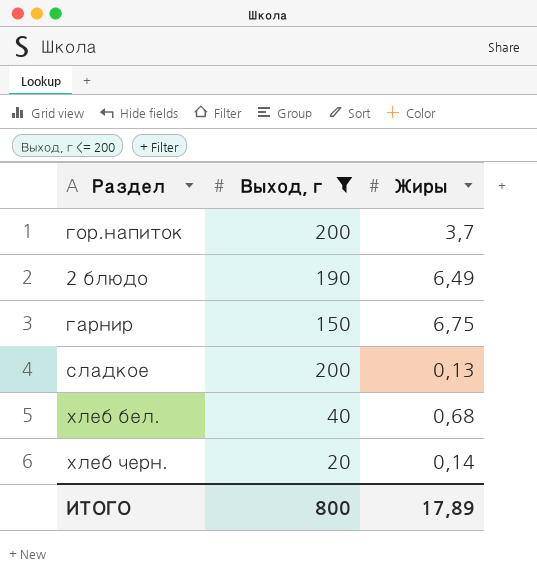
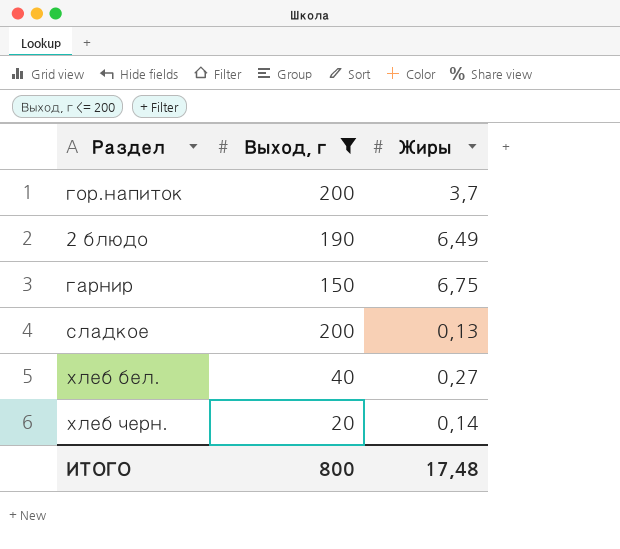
хлеб бел. | Жиры: 0,68 -> 0,27
ИТОГО | Жиры: 17,89 -> 17,48

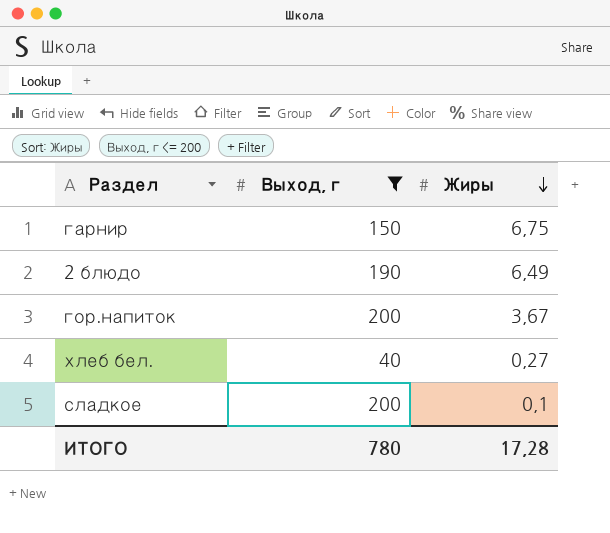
row order: none -> Жиры descending
row хлеб черн.: 20 | 0,14 -> none
гор.напиток | Жиры: 3,7 -> 3,67
сладкое | Жиры: 0,13 -> 0,1
ИТОГО | Выход, г: 800 -> 780
ИТОГО | Жиры: 17,48 -> 17,28

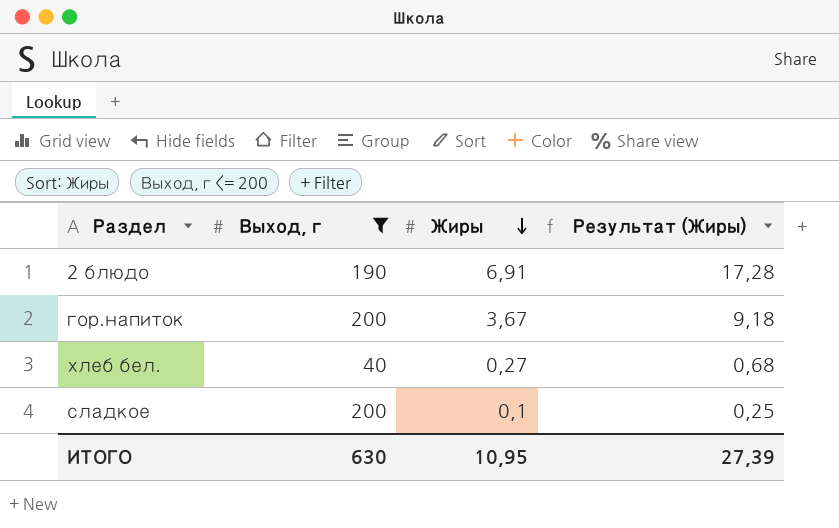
column Результат (Жиры) | formula: none -> [Жиры] * 2,5
row гарнир: 150 | 6,75 -> none
2 блюдо | Жиры: 6,49 -> 6,91
ИТОГО | Выход, г: 780 -> 630
ИТОГО | Жиры: 17,28 -> 10,95

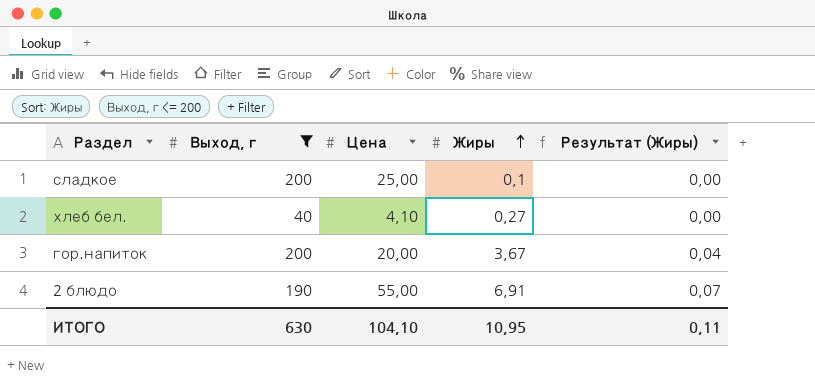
row order: Жиры descending -> Жиры ascending
column Цена | position: none -> 3
column Результат (Жиры) | formula: [Жиры] * 2,5 -> [Жиры] * 0,01
ИТОГО | Результат (Жиры): 27,39 -> 0,11

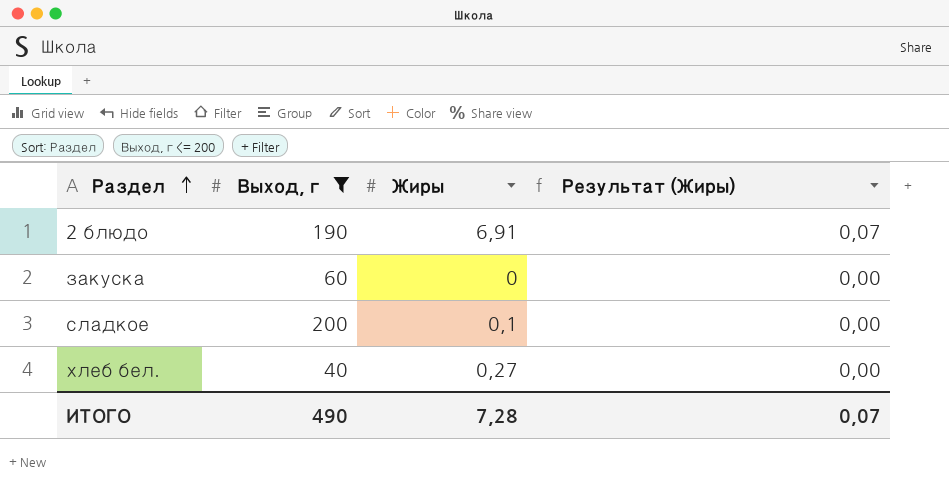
row order: Жиры ascending -> Раздел ascending
column Цена | position: 3 -> none
row гор.напиток: 200 | 20,00 | 3,67 | 0,04 -> none
row закуска: none -> 60 | 0 | 0,00
ИТОГО | Выход, г: 630 -> 490
ИТОГО | Жиры: 10,95 -> 7,28
ИТОГО | Результат (Жиры): 0,11 -> 0,07

